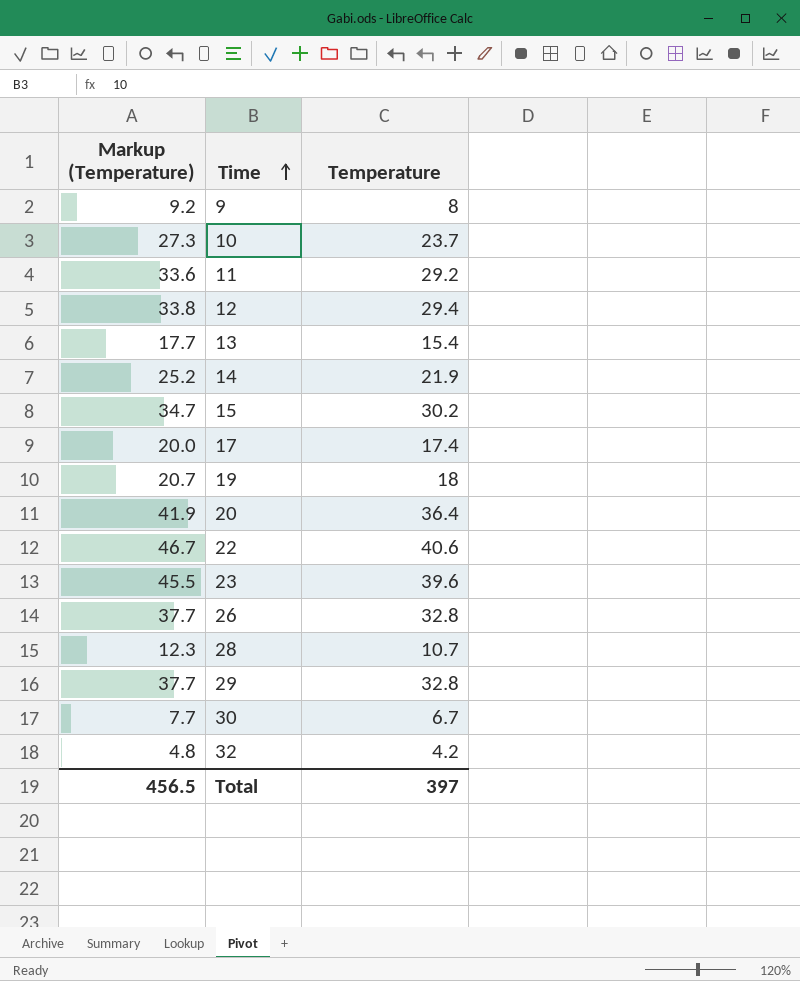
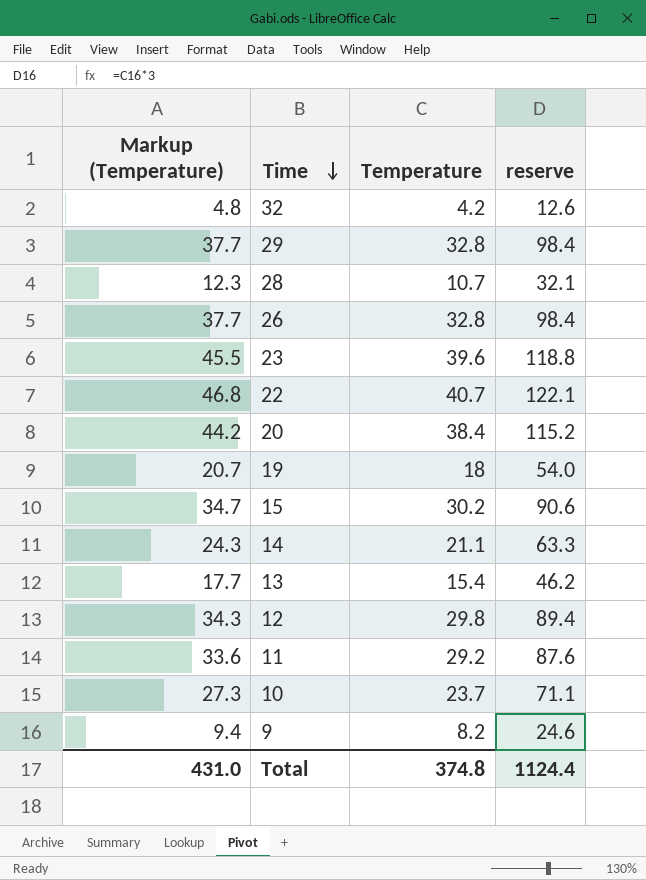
row order: Time ascending -> Time descending
column reserve | formula: none -> [Temperature] * 3
row 17: 20.0 | 17.4 -> none
row 30: 7.7 | 6.7 -> none
22 | Markup (Temperature): 46.7 -> 46.8
22 | Temperature: 40.6 -> 40.7
20 | Markup (Temperature): 41.9 -> 44.2
20 | Temperature: 36.4 -> 38.4
14 | Markup (Temperature): 25.2 -> 24.3
14 | Temperature: 21.9 -> 21.1
12 | Markup (Temperature): 33.8 -> 34.3
12 | Temperature: 29.4 -> 29.8
9 | Markup (Temperature): 9.2 -> 9.4
9 | Temperature: 8 -> 8.2
Total | Markup (Temperature): 456.5 -> 431.0
Total | Temperature: 397 -> 374.8

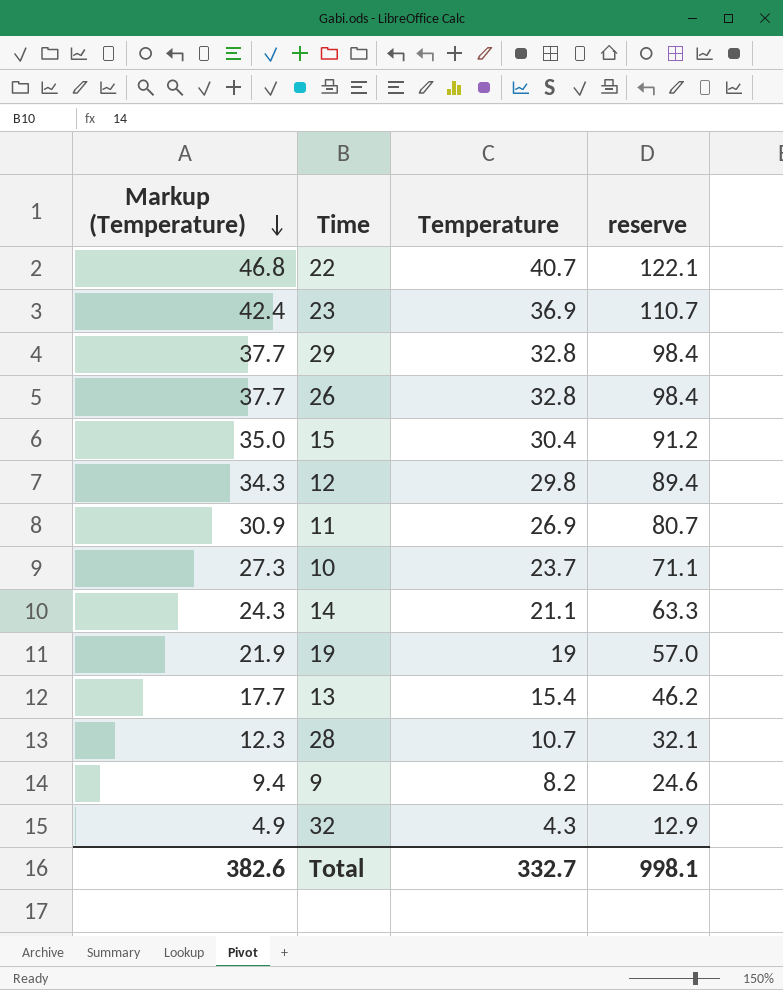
row order: Time descending -> Markup (Temperature) descending
row 20: 44.2 | 38.4 | 115.2 -> none
23 | Markup (Temperature): 45.5 -> 42.4
23 | Temperature: 39.6 -> 36.9
23 | reserve: 118.8 -> 110.7
15 | Markup (Temperature): 34.7 -> 35.0
15 | Temperature: 30.2 -> 30.4
15 | reserve: 90.6 -> 91.2
11 | Markup (Temperature): 33.6 -> 30.9
11 | Temperature: 29.2 -> 26.9
11 | reserve: 87.6 -> 80.7
19 | Markup (Temperature): 20.7 -> 21.9
19 | Temperature: 18 -> 19
19 | reserve: 54.0 -> 57.0
32 | Markup (Temperature): 4.8 -> 4.9
32 | Temperature: 4.2 -> 4.3
32 | reserve: 12.6 -> 12.9
Total | Markup (Temperature): 431.0 -> 382.6
Total | Temperature: 374.8 -> 332.7
Total | reserve: 1124.4 -> 998.1

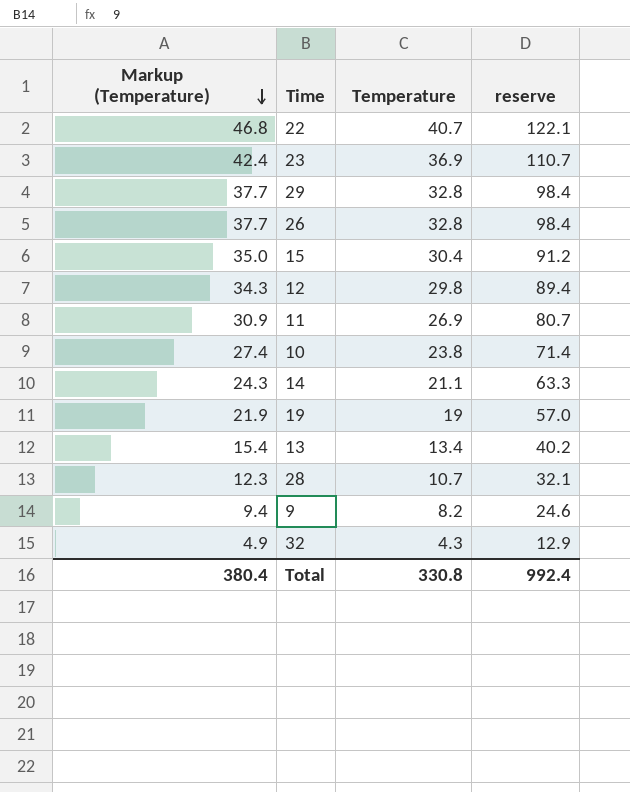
10 | Markup (Temperature): 27.3 -> 27.4
10 | Temperature: 23.7 -> 23.8
10 | reserve: 71.1 -> 71.4
13 | Markup (Temperature): 17.7 -> 15.4
13 | Temperature: 15.4 -> 13.4
13 | reserve: 46.2 -> 40.2
Total | Markup (Temperature): 382.6 -> 380.4
Total | Temperature: 332.7 -> 330.8
Total | reserve: 998.1 -> 992.4

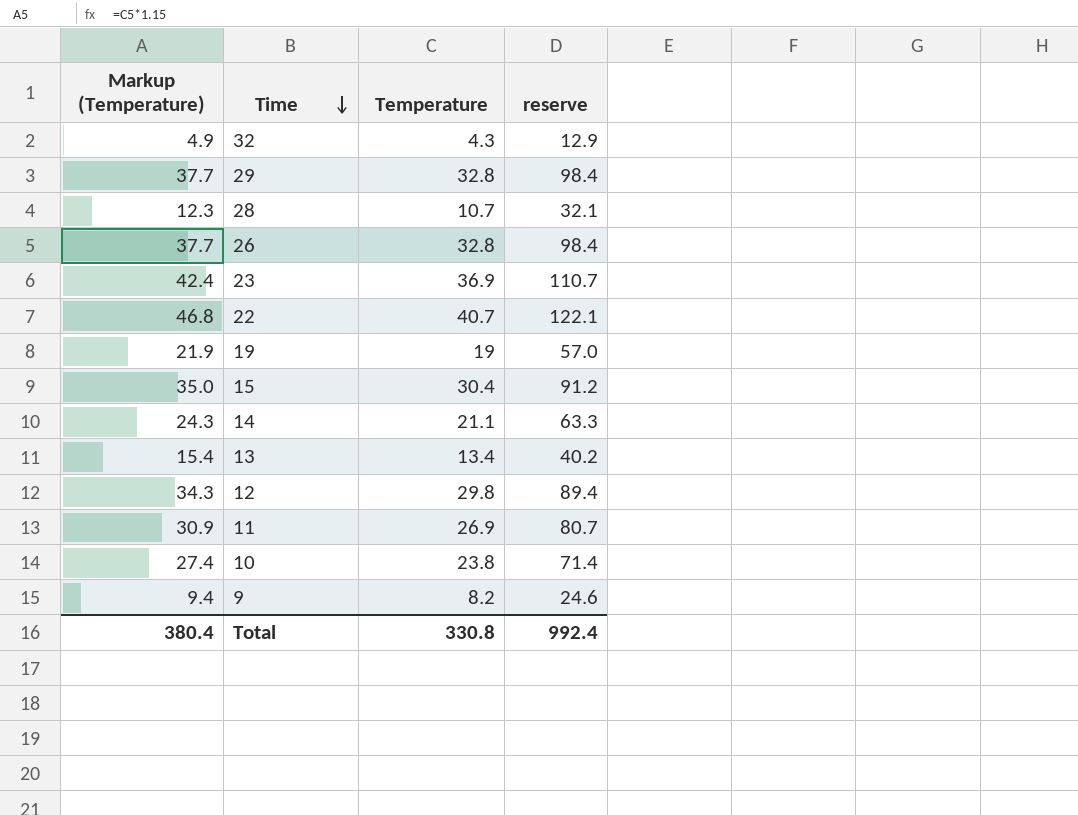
row order: Markup (Temperature) descending -> Time descending

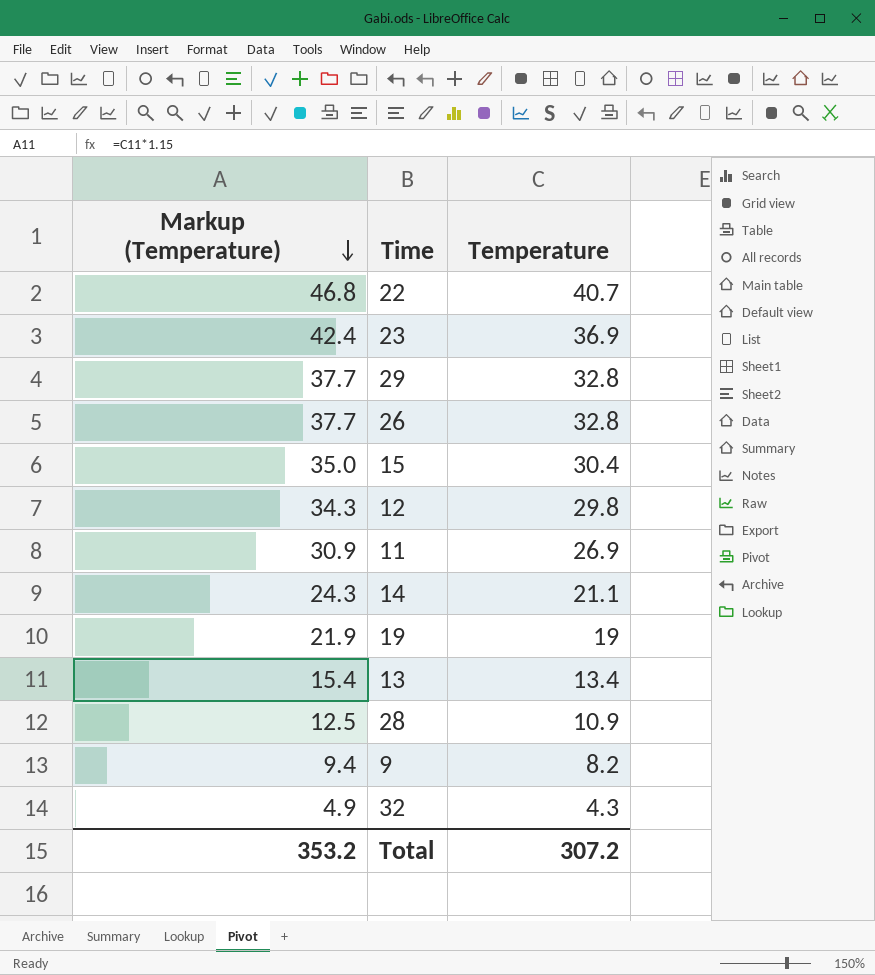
row order: Time descending -> Markup (Temperature) descending
column reserve | formula: [Temperature] * 3 -> none
row 10: 27.4 | 23.8 | 71.4 -> none
28 | Markup (Temperature): 12.3 -> 12.5
28 | Temperature: 10.7 -> 10.9
Total | Markup (Temperature): 380.4 -> 353.2
Total | Temperature: 330.8 -> 307.2

